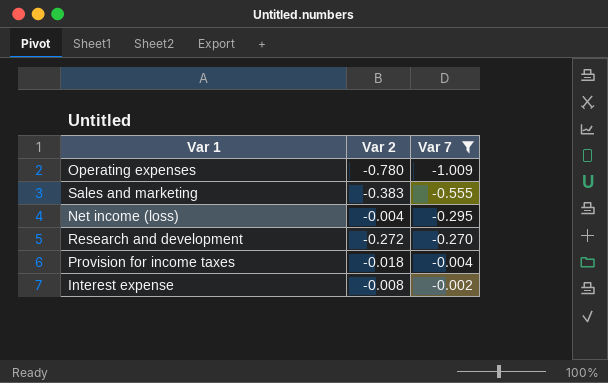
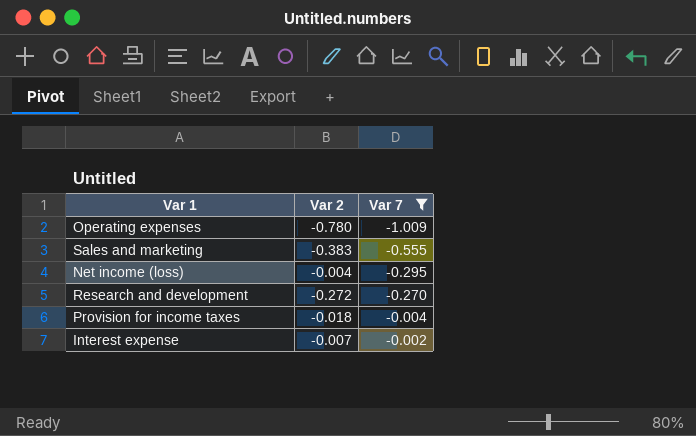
Interest expense | Var 2: -0.008 -> -0.007

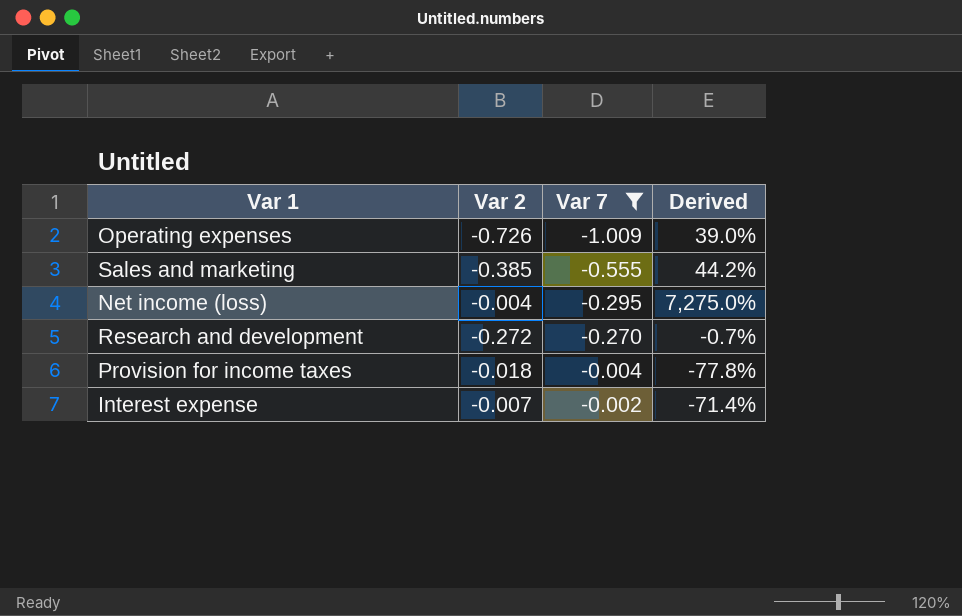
column Derived | formula: none -> ([Var 7] - [Var 2]) / [Var 2]
Operating expenses | Var 2: -0.780 -> -0.726
Sales and marketing | Var 2: -0.383 -> -0.385

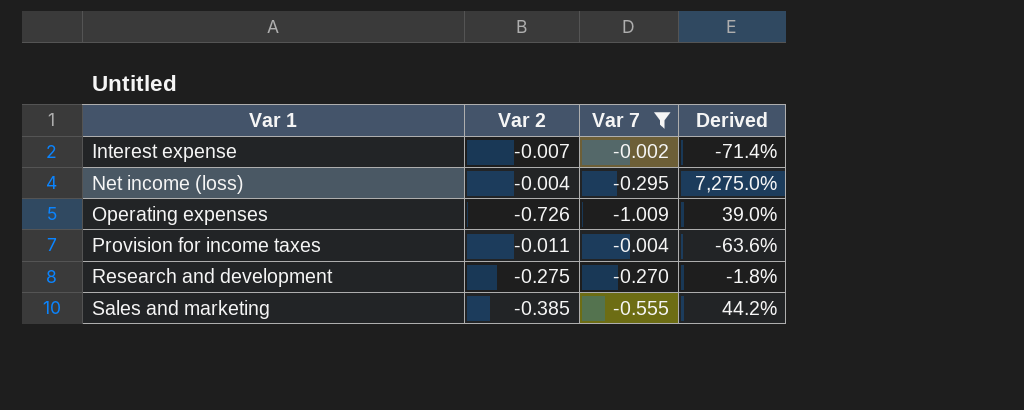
row order: Var 7 ascending -> Var 1 ascending
Provision for income taxes | Var 2: -0.018 -> -0.011
Provision for income taxes | Derived: -77.8% -> -63.6%
Research and development | Var 2: -0.272 -> -0.275
Research and development | Derived: -0.7% -> -1.8%

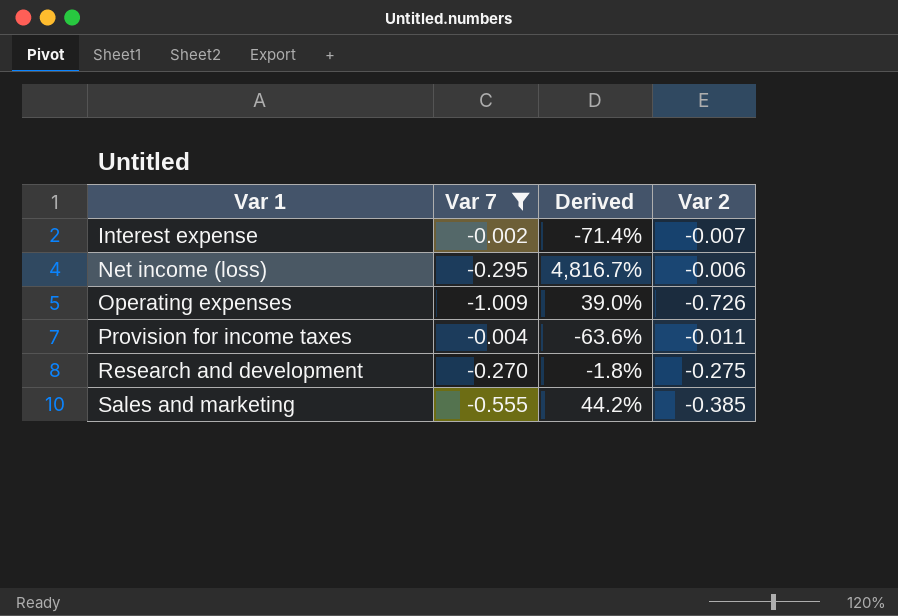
column Var 2 | position: 2 -> 4
Net income (loss) | Derived: 7,275.0% -> 4,816.7%
Net income (loss) | Var 2: -0.004 -> -0.006

